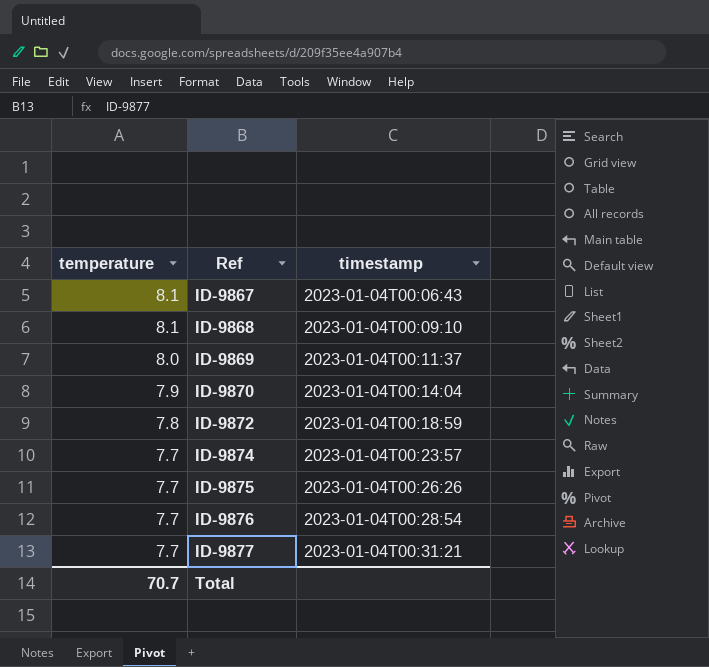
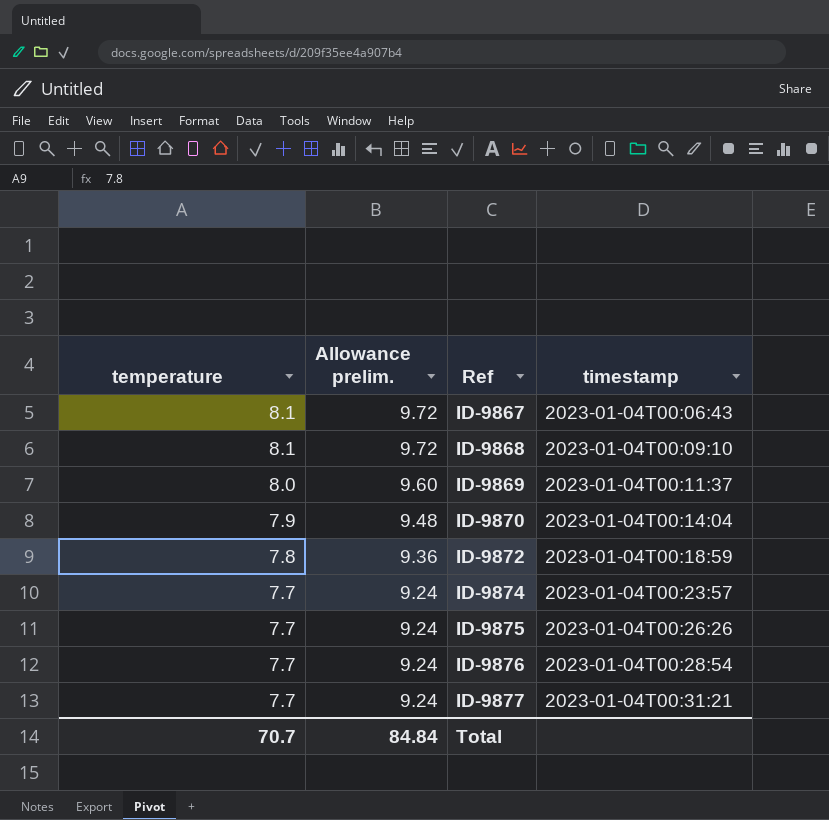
column Allowance prelim. | formula: none -> [temperature] * 1.2

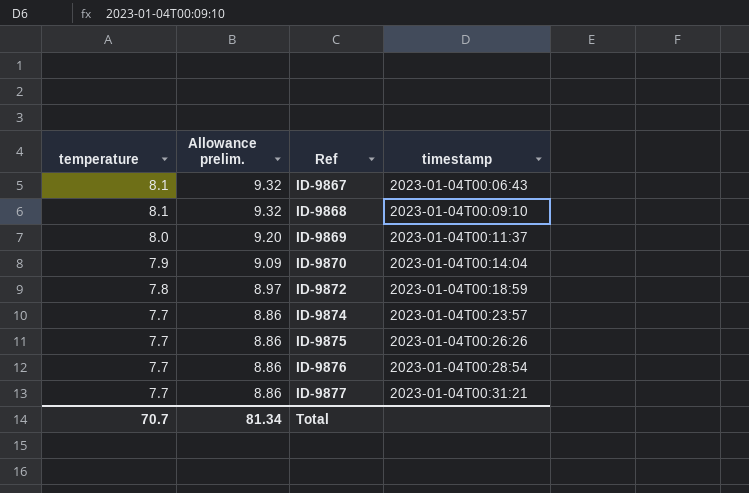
column Allowance prelim. | formula: [temperature] * 1.2 -> [temperature] * 1.15
Total | Allowance prelim.: 84.84 -> 81.34

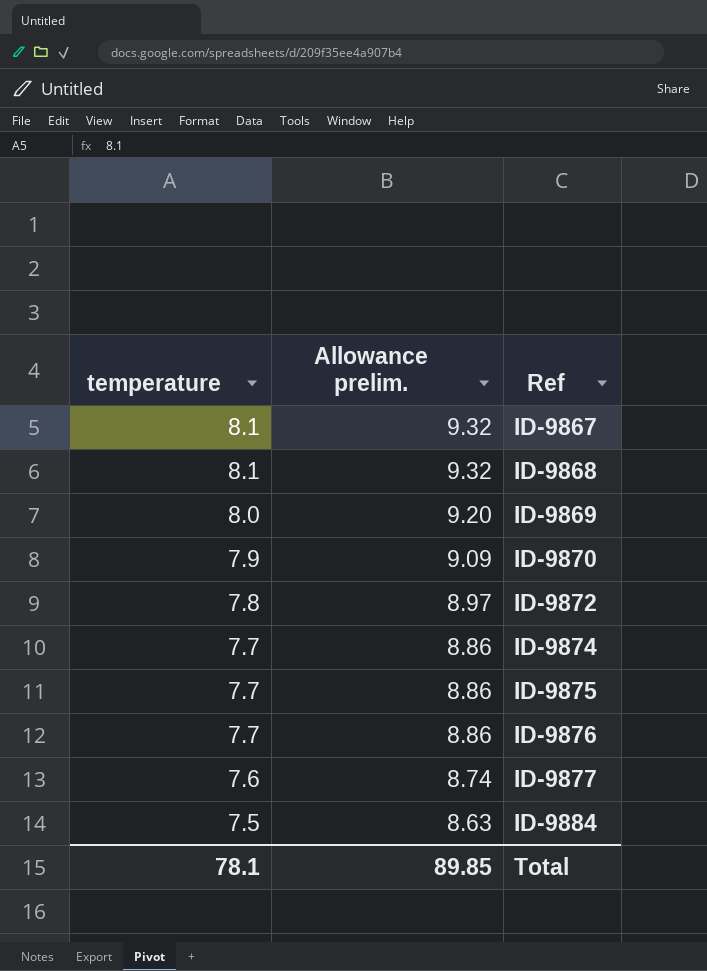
column timestamp | position: 4 -> none
ID-9877 | temperature: 7.7 -> 7.6
ID-9877 | Allowance prelim.: 8.86 -> 8.74
row ID-9884: none -> 7.5 | 8.63
Total | temperature: 70.7 -> 78.1
Total | Allowance prelim.: 81.34 -> 89.85

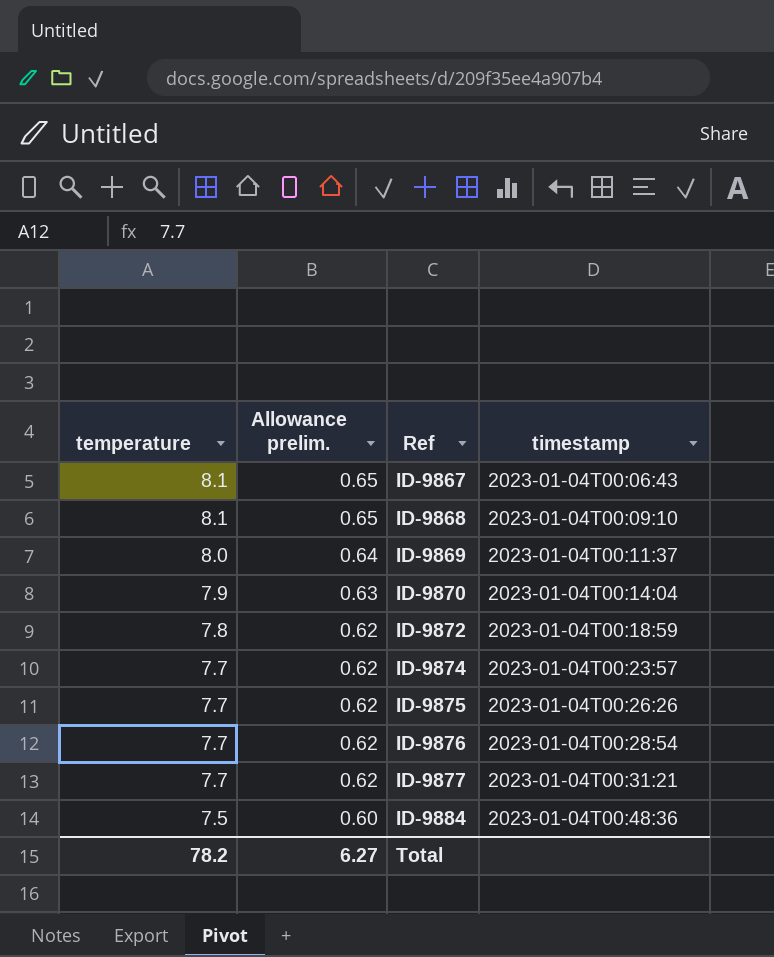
column Allowance prelim. | formula: [temperature] * 1.15 -> [temperature] * 0.08
column timestamp | position: none -> 4
ID-9877 | temperature: 7.6 -> 7.7
Total | temperature: 78.1 -> 78.2
Total | Allowance prelim.: 89.85 -> 6.27

